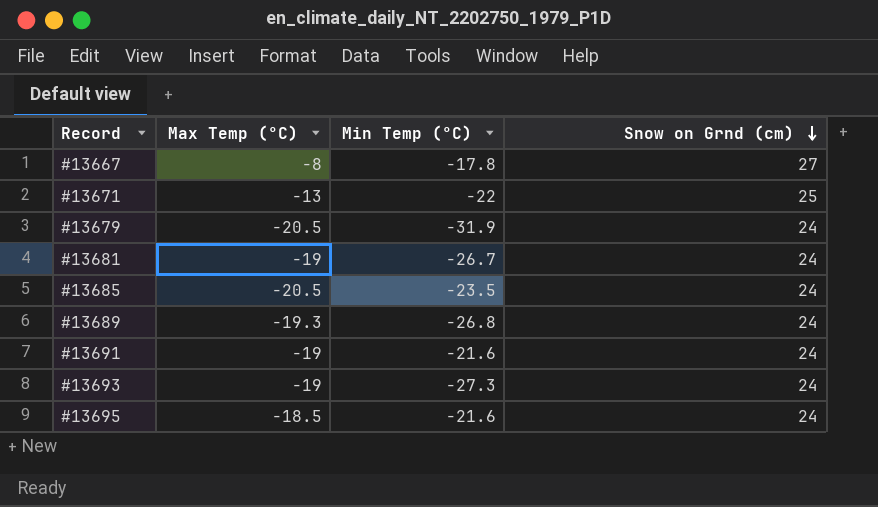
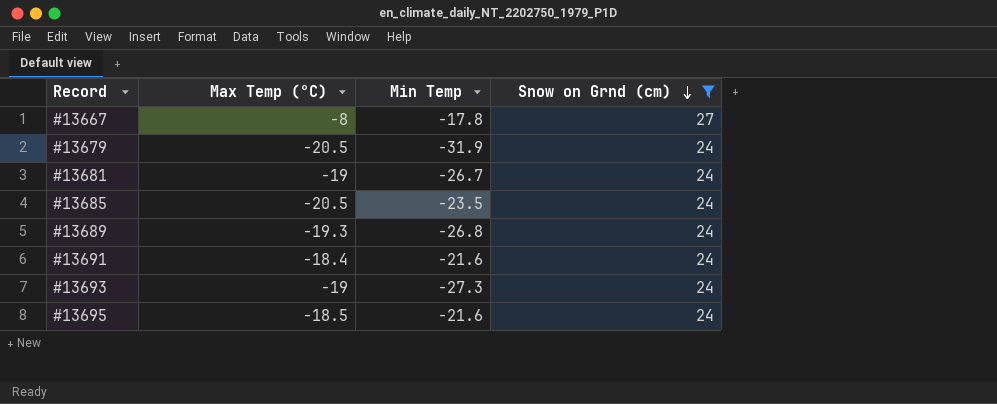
filter: none -> Snow on Grnd (cm) != 25
column name: Min Temp (°C) -> Min Temp
#13691 | Max Temp (°C): -19 -> -18.4

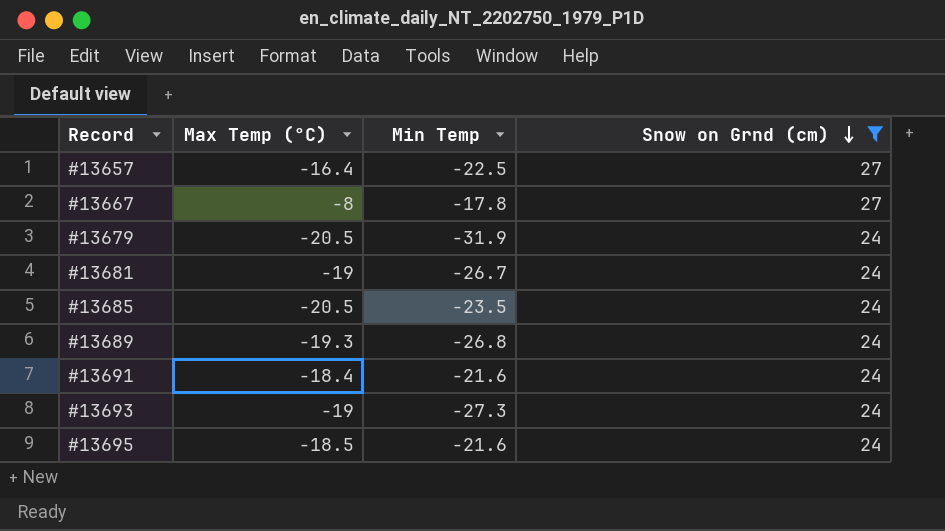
row #13657: none -> -16.4 | -22.5 | 27

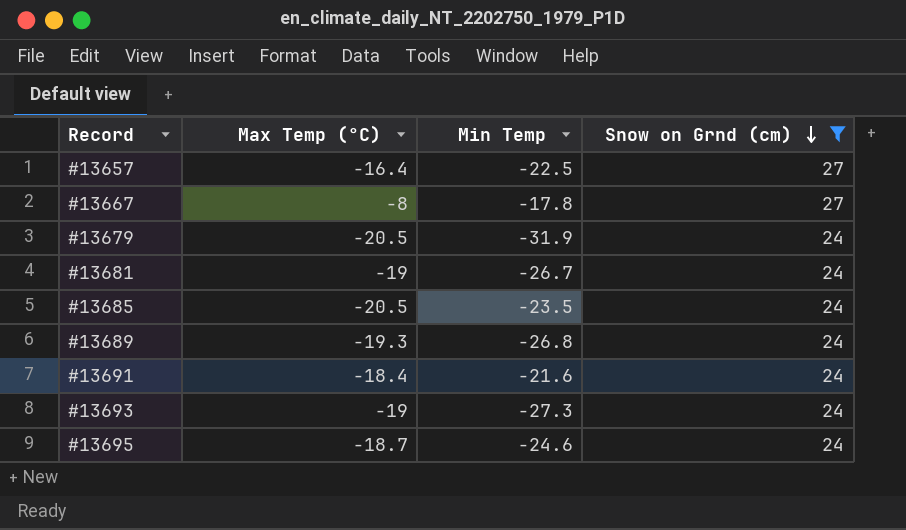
#13695 | Max Temp (°C): -18.5 -> -18.7
#13695 | Min Temp: -21.6 -> -24.6

